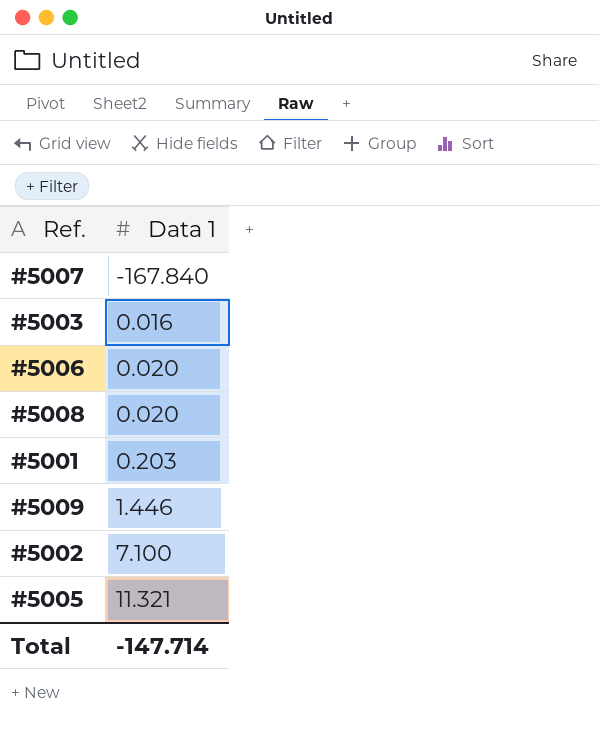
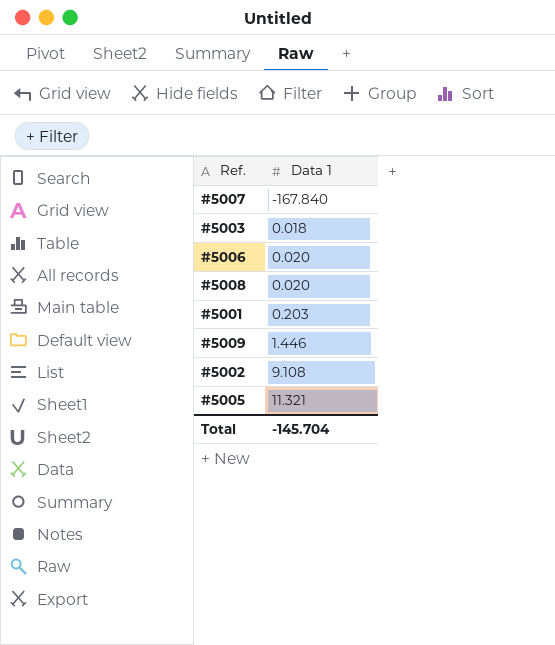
#5003 | Data 1: 0.016 -> 0.018
#5002 | Data 1: 7.100 -> 9.108
Total | Data 1: -147.714 -> -145.704

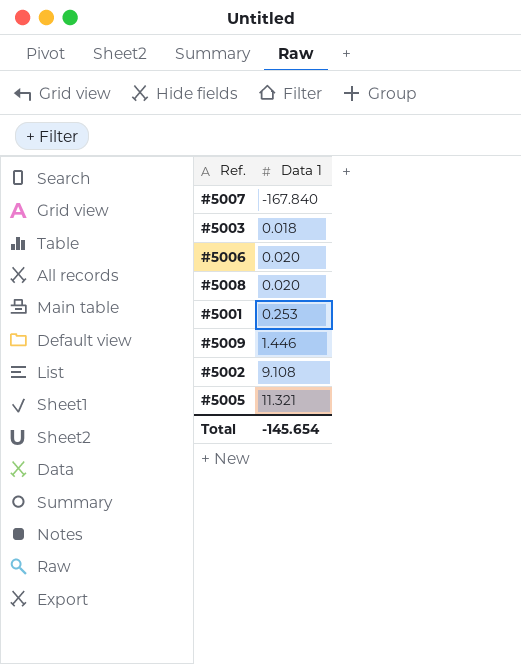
#5001 | Data 1: 0.203 -> 0.253
Total | Data 1: -145.704 -> -145.654

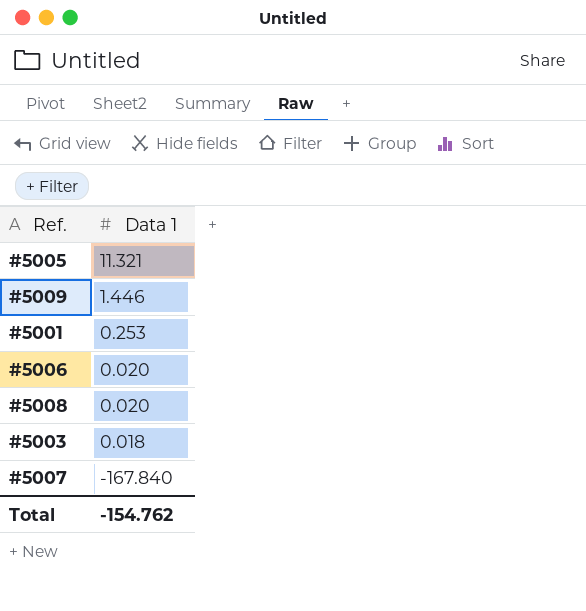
row order: Data 1 ascending -> Data 1 descending
row #5002: 9.108 -> none
Total | Data 1: -145.654 -> -154.762

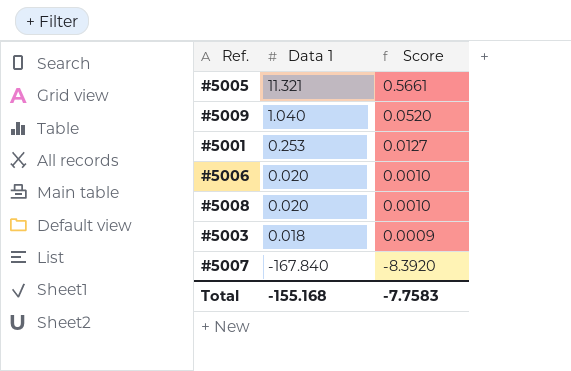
column Score | formula: none -> [Data 1] * 0.05
#5009 | Data 1: 1.446 -> 1.040
Total | Data 1: -154.762 -> -155.168

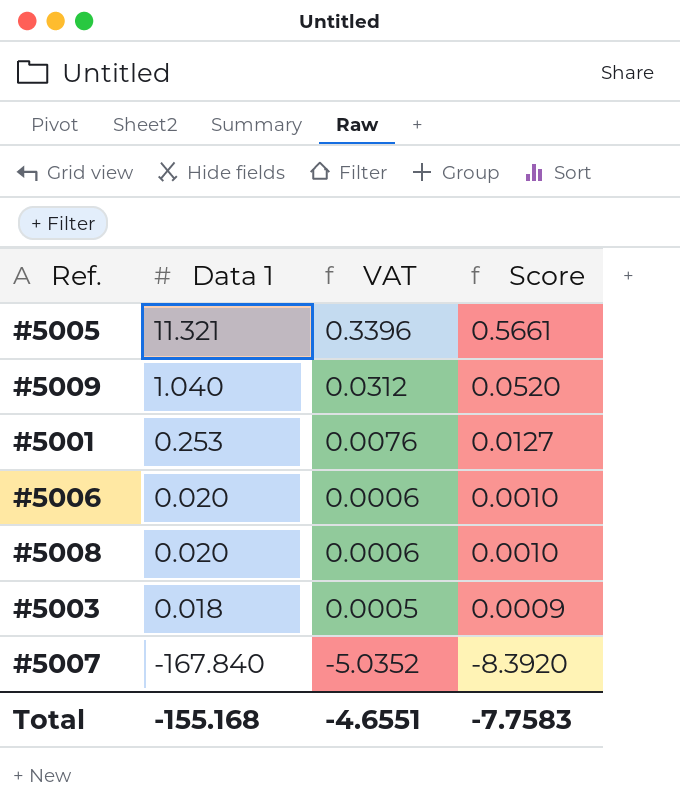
column VAT | formula: none -> [Data 1] * 0.03

